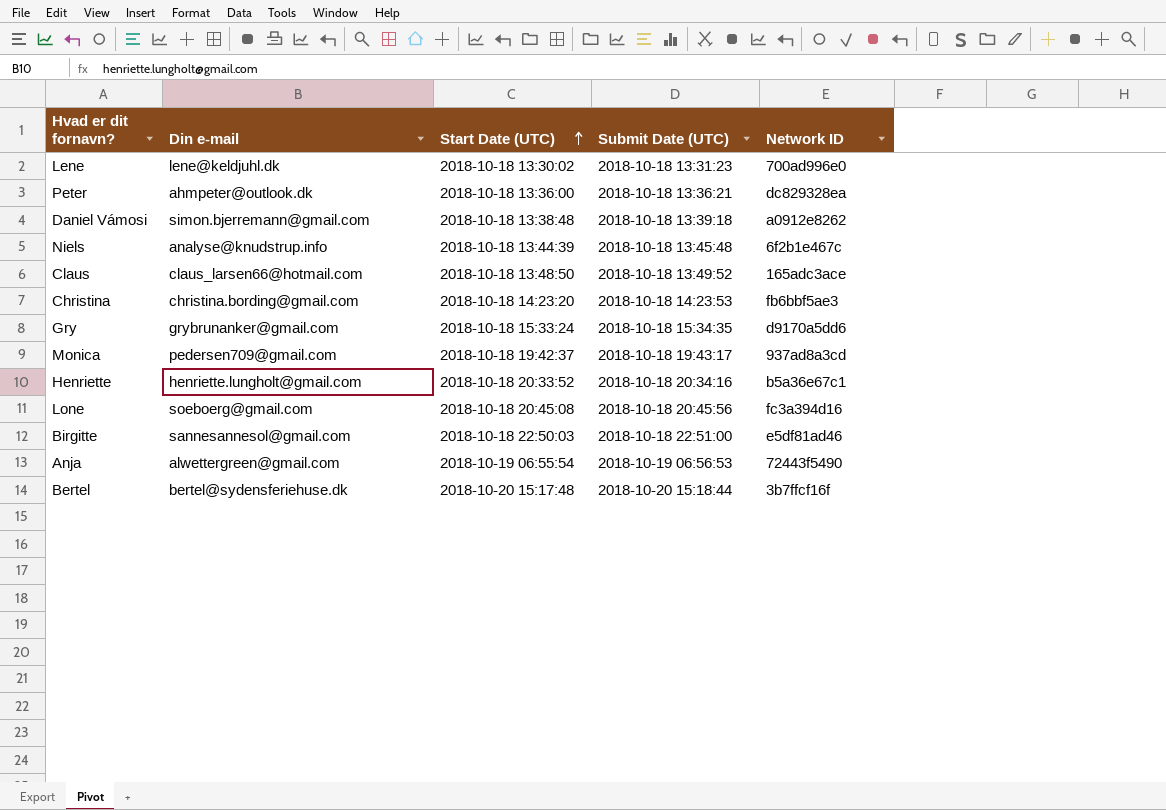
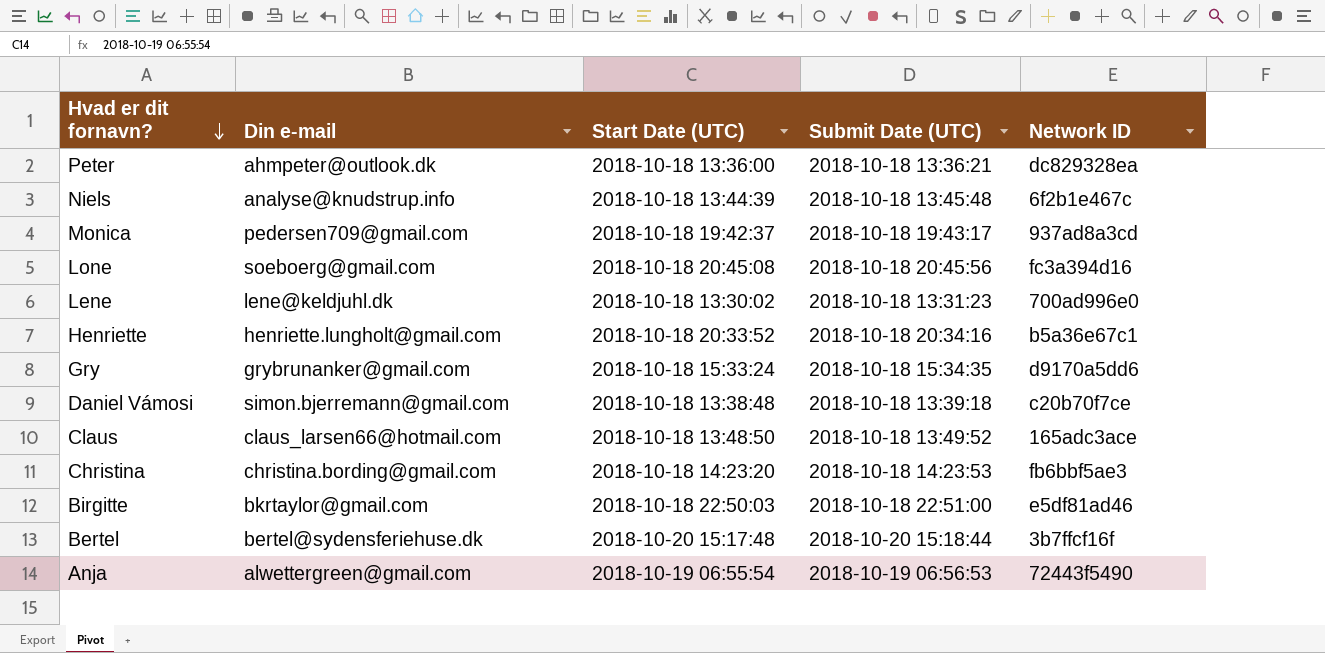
row order: Start Date (UTC) ascending -> Hvad er dit fornavn? descending
Daniel Vámosi | Network ID: a0912e8262 -> c20b70f7ce
Birgitte | Din e-mail: sannesannesol@gmail.com -> bkrtaylor@gmail.com

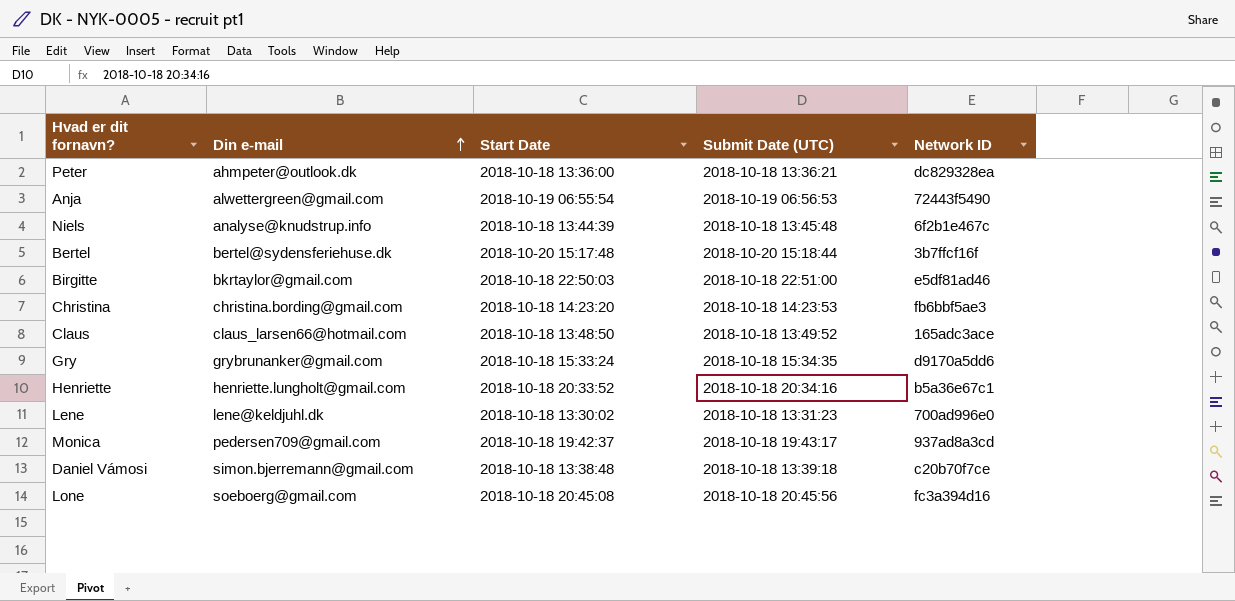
row order: Hvad er dit fornavn? descending -> Din e-mail ascending
column name: Start Date (UTC) -> Start Date

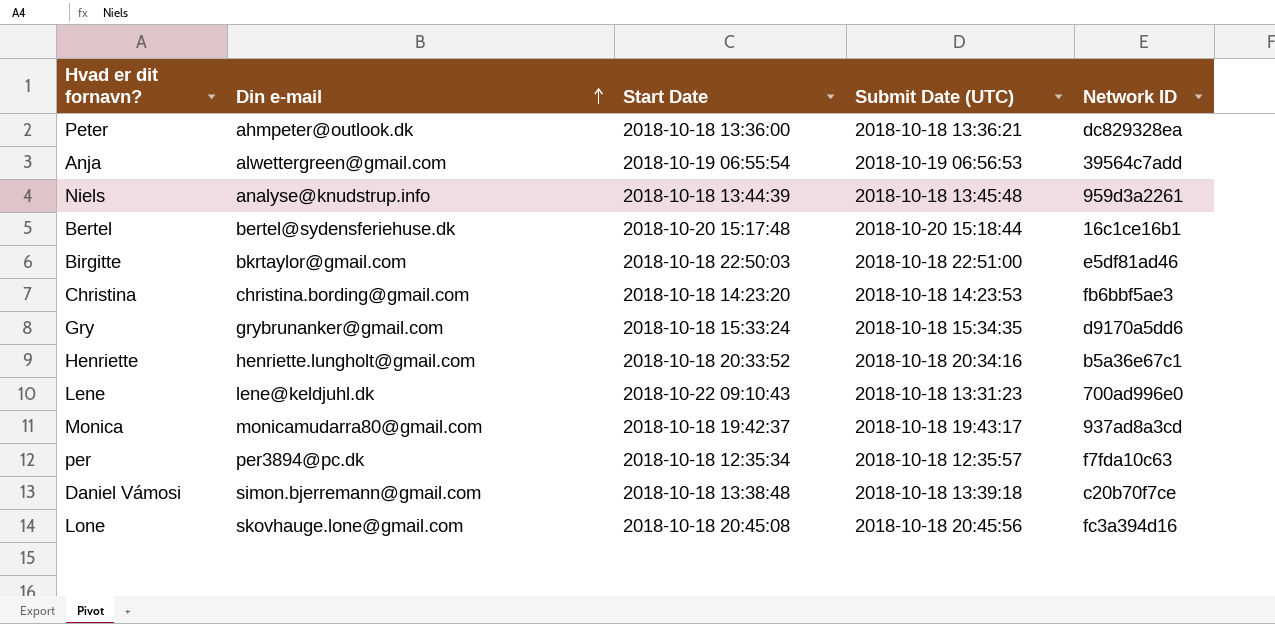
row Claus: claus_larsen66@hotmail.com | 2018-10-18 13:48:50 | 2018-10-18 13:49:52 | 165adc3ace -> none
Anja | Network ID: 72443f5490 -> 39564c7add
Niels | Network ID: 6f2b1e467c -> 959d3a2261
Bertel | Network ID: 3b7ffcf16f -> 16c1ce16b1
Lene | Start Date: 2018-10-18 13:30:02 -> 2018-10-22 09:10:43
Monica | Din e-mail: pedersen709@gmail.com -> monicamudarra80@gmail.com
row per: none -> per3894@pc.dk | 2018-10-18 12:35:34 | 2018-10-18 12:35:57 | f7fda10c63
Lone | Din e-mail: soeboerg@gmail.com -> skovhauge.lone@gmail.com

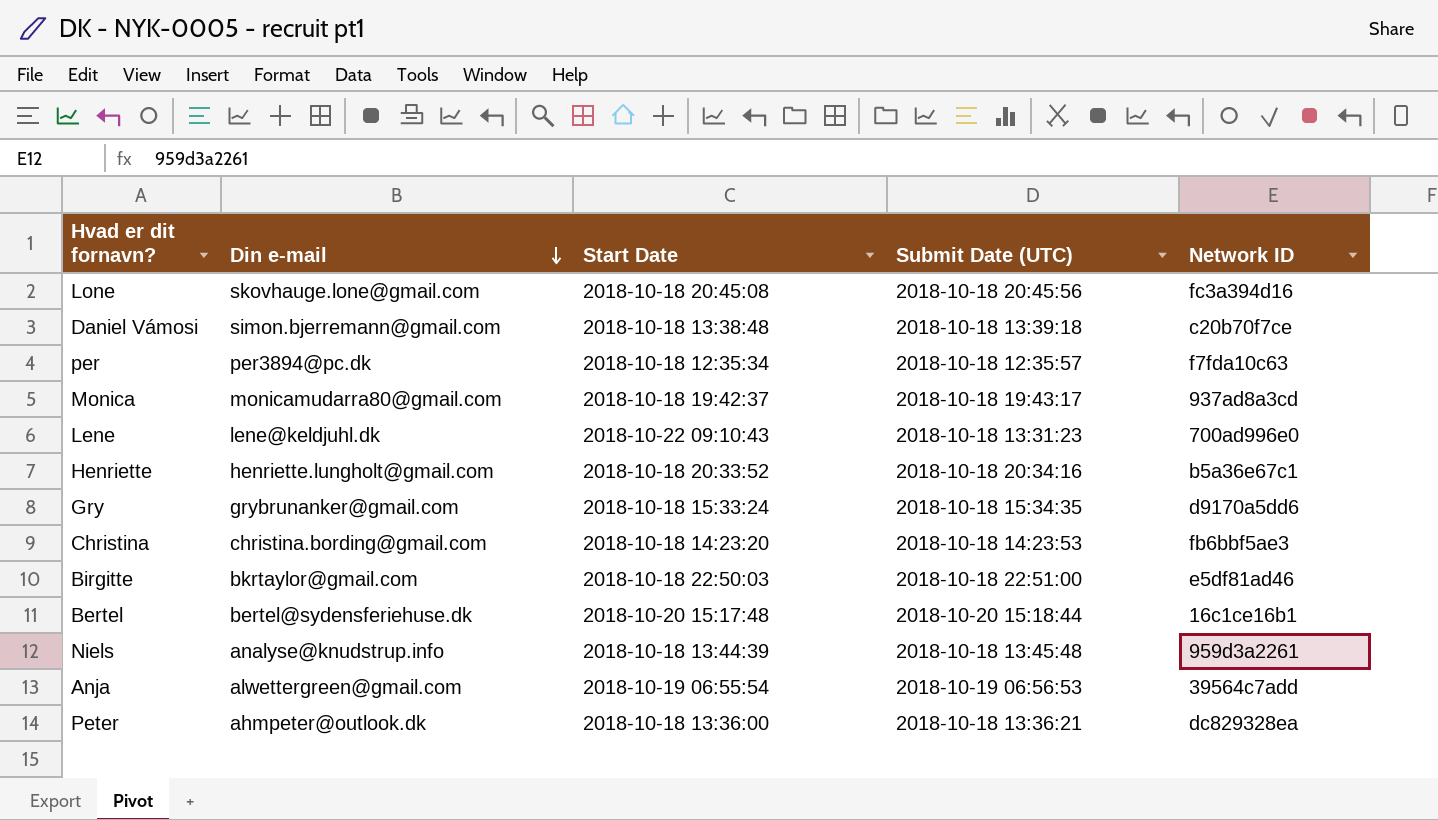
row order: Din e-mail ascending -> Din e-mail descending

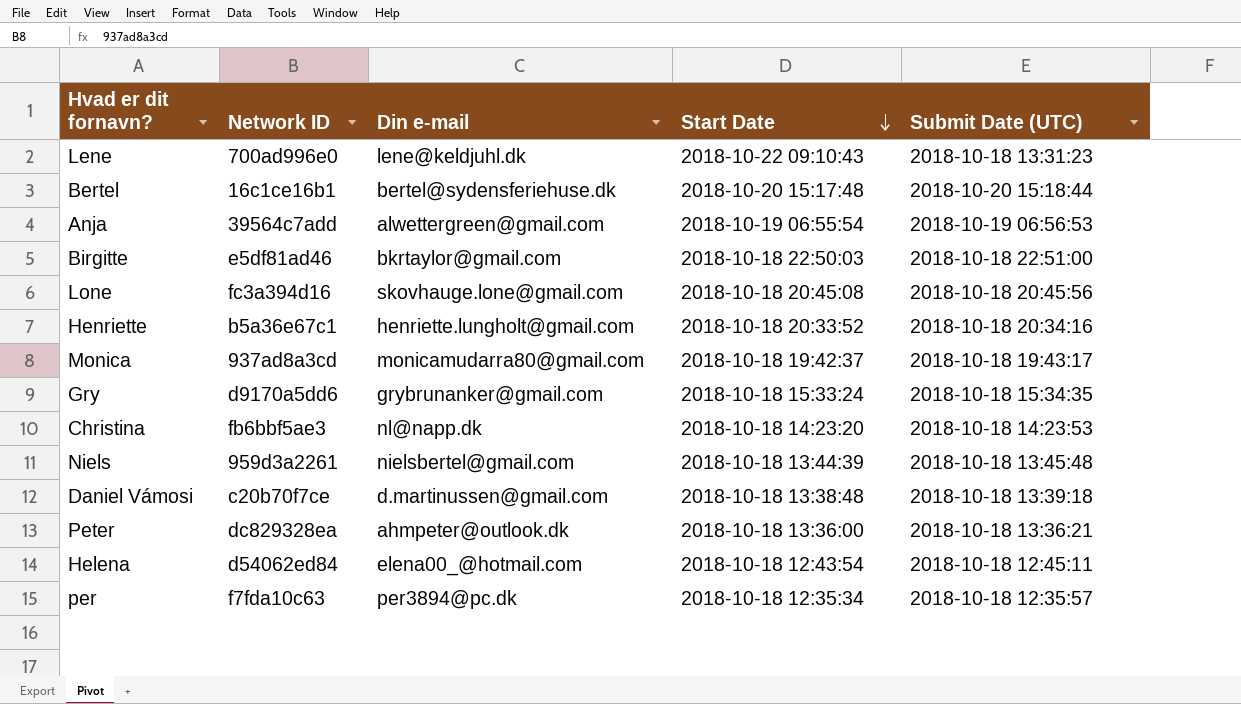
row order: Din e-mail descending -> Start Date descending
column Network ID | position: 5 -> 2
Christina | Din e-mail: christina.bording@gmail.com -> nl@napp.dk
Niels | Din e-mail: analyse@knudstrup.info -> nielsbertel@gmail.com
Daniel Vámosi | Din e-mail: simon.bjerremann@gmail.com -> d.martinussen@gmail.com
row Helena: none -> d54062ed84 | elena00_@hotmail.com | 2018-10-18 12:43:54 | 2018-10-18 12:45:11

